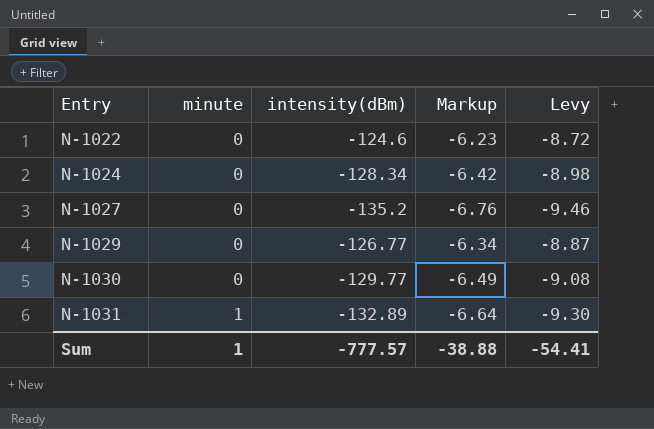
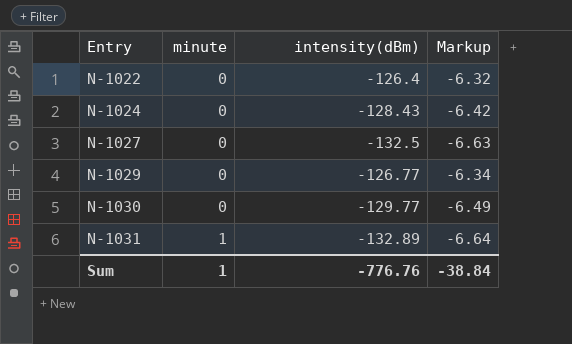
column Levy | formula: [intensity(dBm)] * 0.07 -> none
N-1022 | intensity(dBm): -124.6 -> -126.4
N-1022 | Markup: -6.23 -> -6.32
N-1024 | intensity(dBm): -128.34 -> -128.43
N-1027 | intensity(dBm): -135.2 -> -132.5
N-1027 | Markup: -6.76 -> -6.63
Sum | intensity(dBm): -777.57 -> -776.76
Sum | Markup: -38.88 -> -38.84

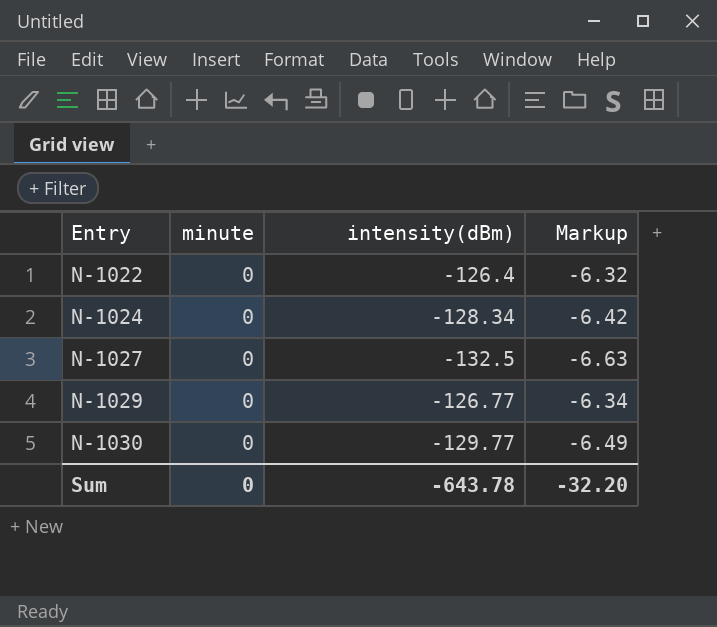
row N-1031: 1 | -132.89 | -6.64 -> none
N-1024 | intensity(dBm): -128.43 -> -128.34
Sum | minute: 1 -> 0
Sum | intensity(dBm): -776.76 -> -643.78
Sum | Markup: -38.84 -> -32.20

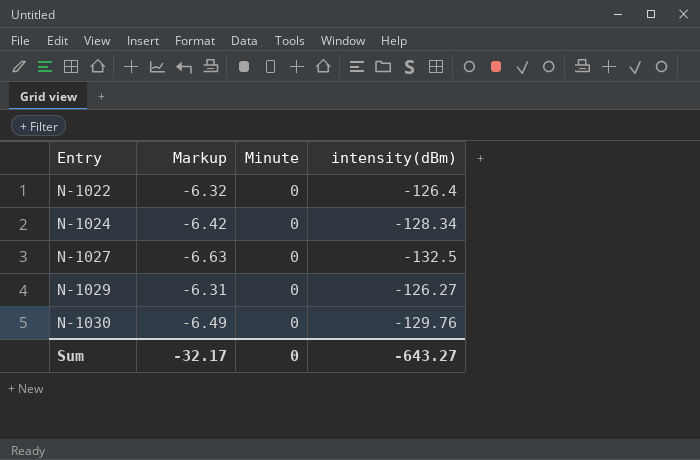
column Markup | position: 4 -> 2
column name: minute -> Minute
N-1029 | Markup: -6.34 -> -6.31
N-1029 | intensity(dBm): -126.77 -> -126.27
N-1030 | intensity(dBm): -129.77 -> -129.76
Sum | Markup: -32.20 -> -32.17
Sum | intensity(dBm): -643.78 -> -643.27

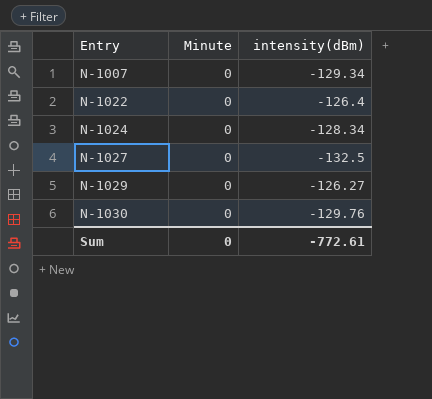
column Markup | formula: [intensity(dBm)] * 0.05 -> none
row N-1007: none -> 0 | -129.34
Sum | intensity(dBm): -643.27 -> -772.61

